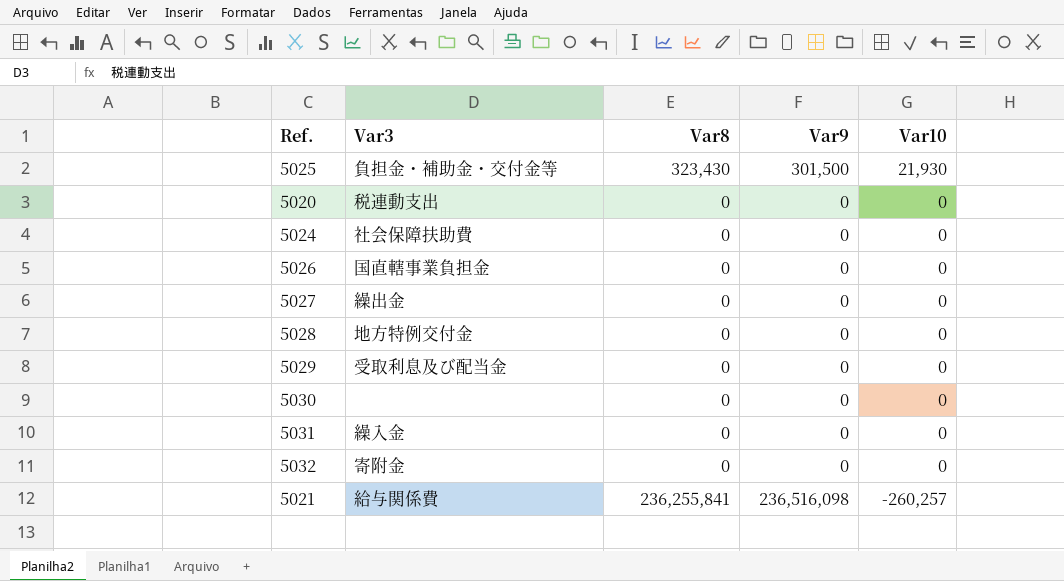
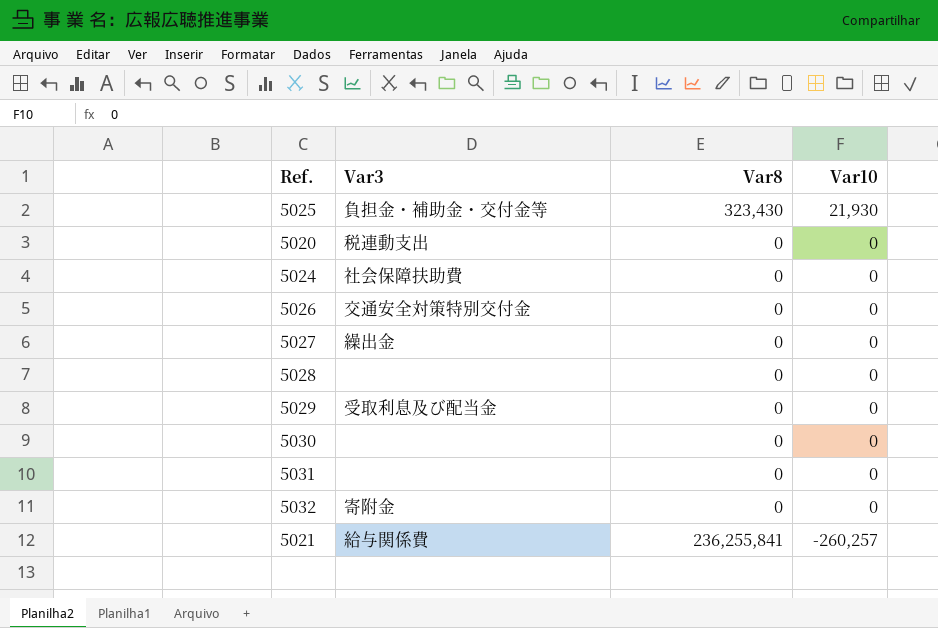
column Var9 | position: 4 -> none
5026 | Var3: 国直轄事業負担金 -> 交通安全対策特別交付金
5028 | Var3: 地方特例交付金 -> none
5031 | Var3: 繰入金 -> none

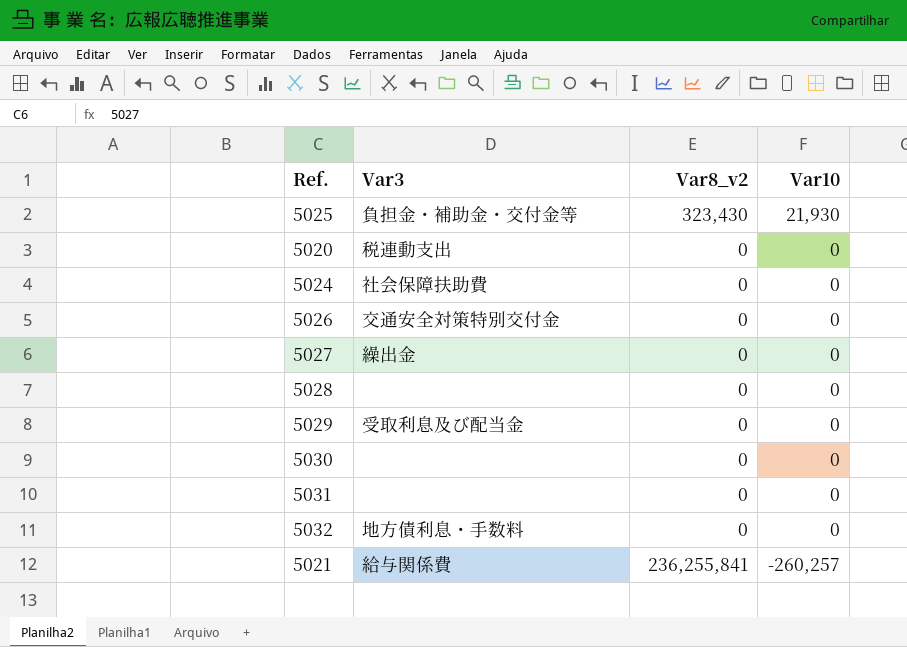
column name: Var8 -> Var8_v2
5032 | Var3: 寄附金 -> 地方債利息・手数料

